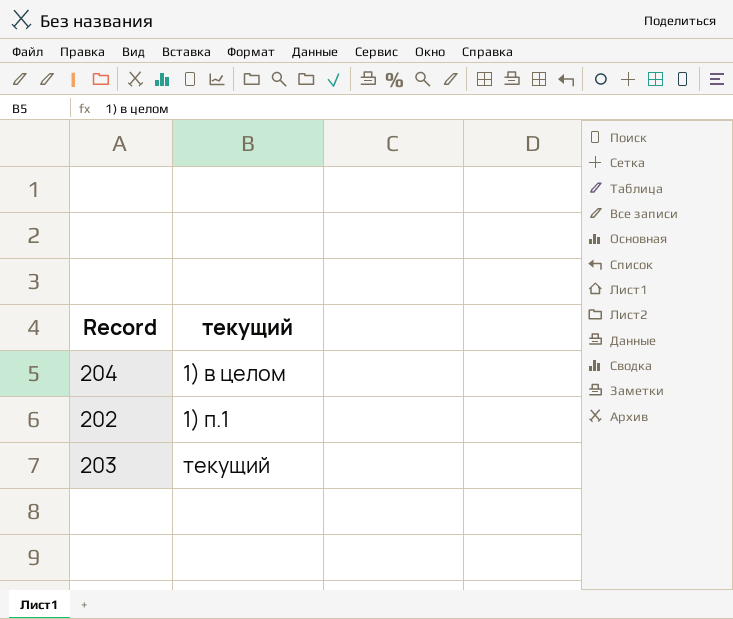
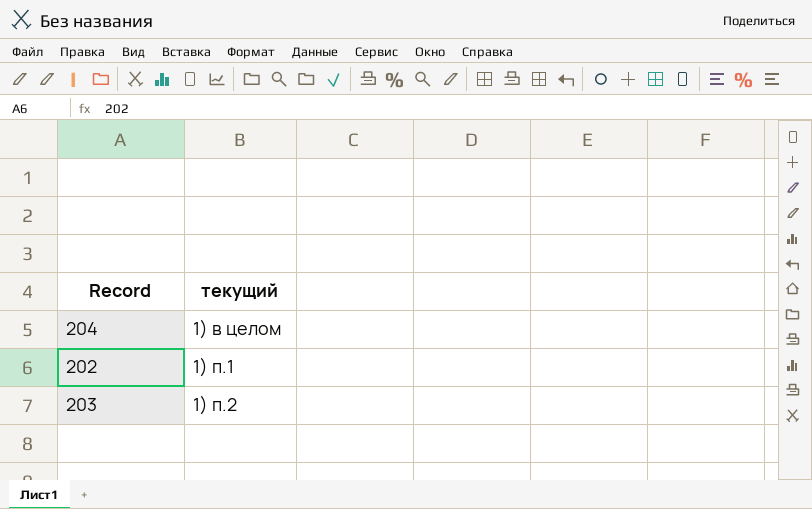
203 | текущий: текущий -> 1) п.2

